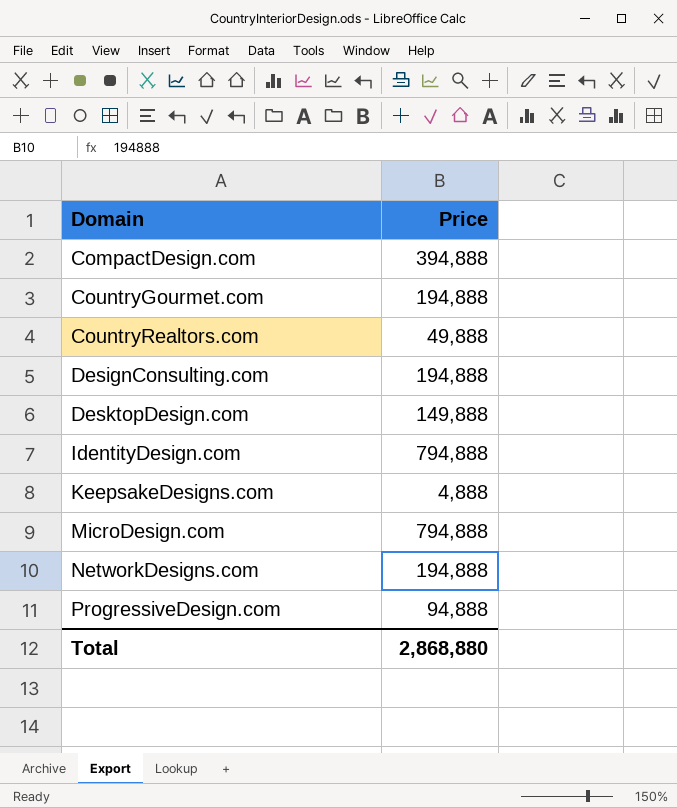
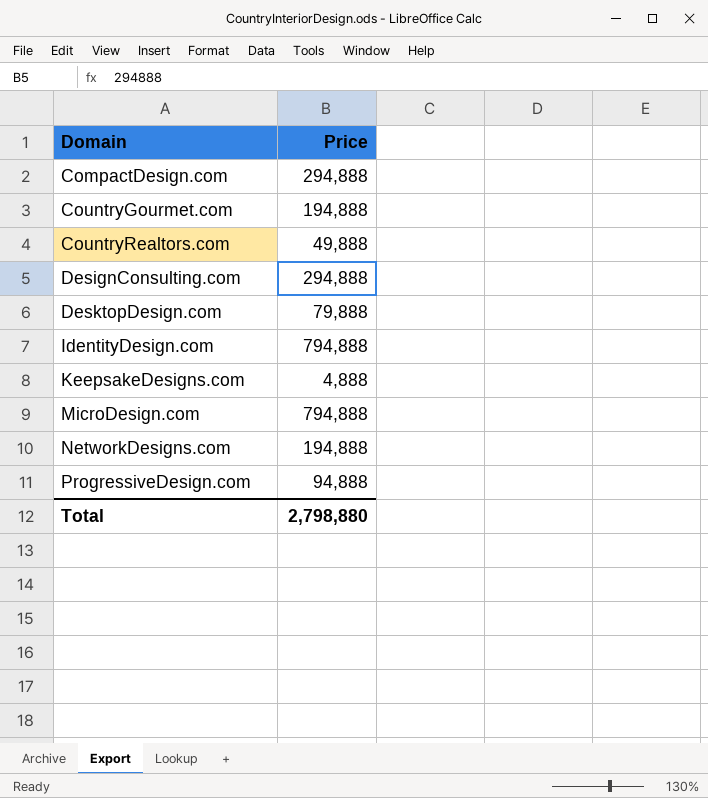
CompactDesign.com | Price: 394,888 -> 294,888
DesignConsulting.com | Price: 194,888 -> 294,888
DesktopDesign.com | Price: 149,888 -> 79,888
Total | Price: 2,868,880 -> 2,798,880

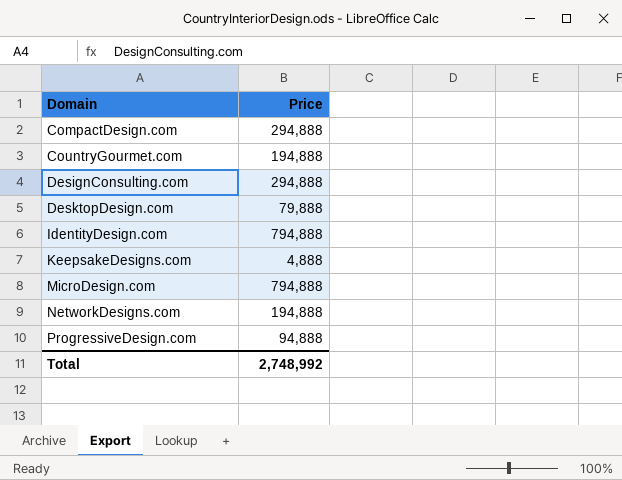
row CountryRealtors.com: 49,888 -> none
Total | Price: 2,798,880 -> 2,748,992

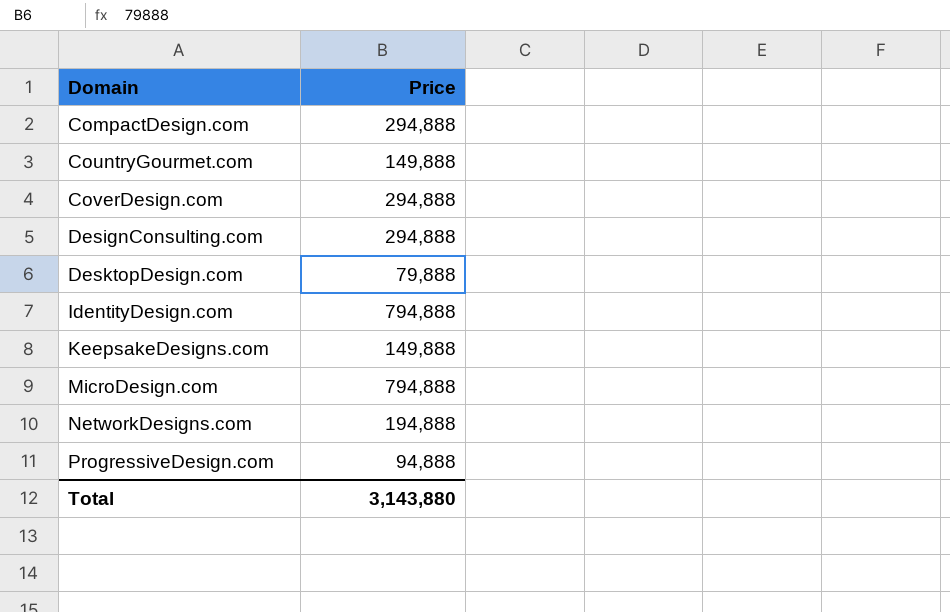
CountryGourmet.com | Price: 194,888 -> 149,888
row CoverDesign.com: none -> 294,888
KeepsakeDesigns.com | Price: 4,888 -> 149,888
Total | Price: 2,748,992 -> 3,143,880

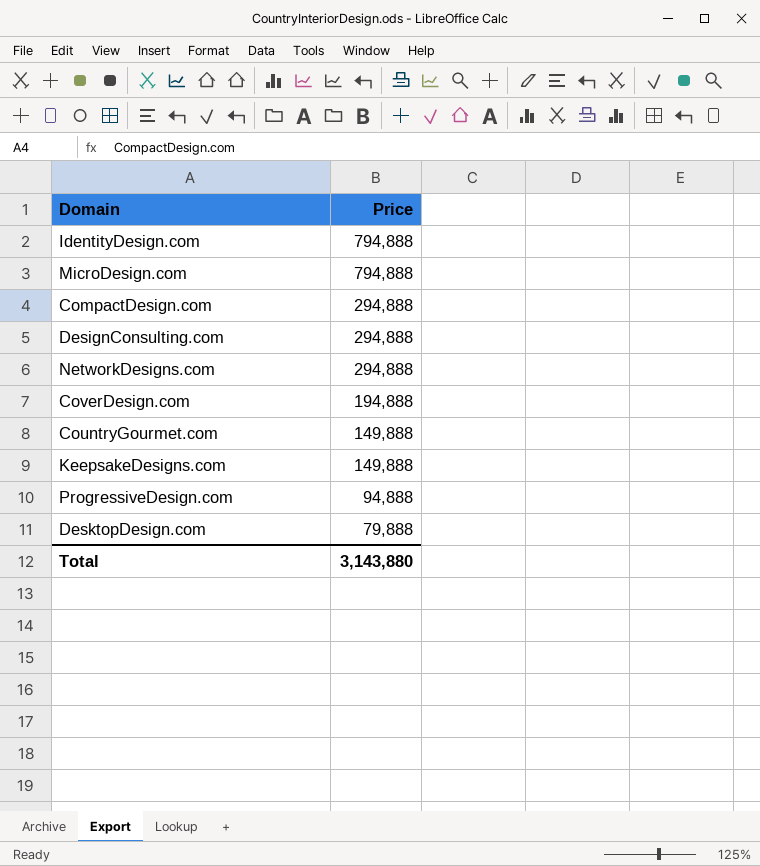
row order: Domain ascending -> Price descending
NetworkDesigns.com | Price: 194,888 -> 294,888
CoverDesign.com | Price: 294,888 -> 194,888

